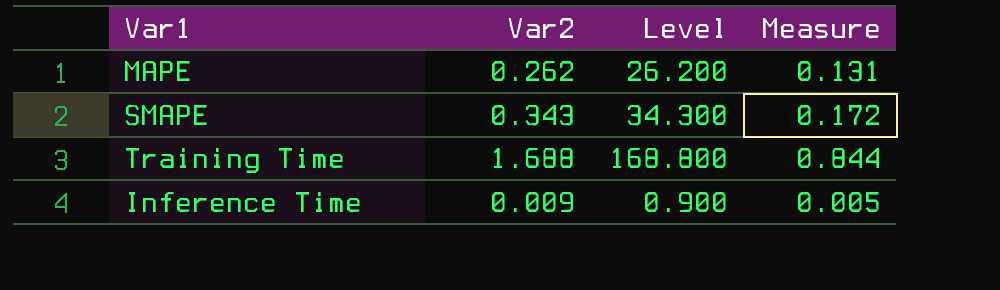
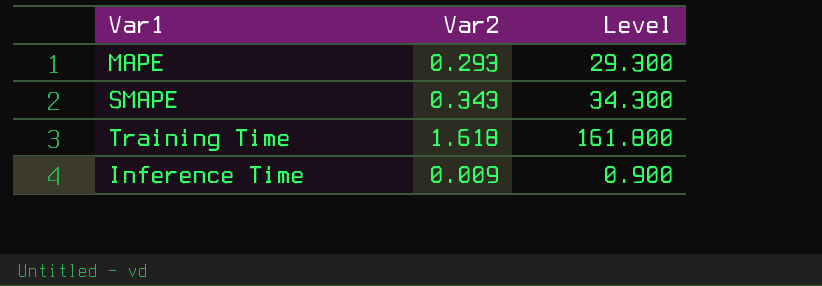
column Measure | formula: [Var2] * 0.5 -> none
MAPE | Var2: 0.262 -> 0.293
MAPE | Level: 26.200 -> 29.300
Training Time | Var2: 1.688 -> 1.618
Training Time | Level: 168.800 -> 161.800

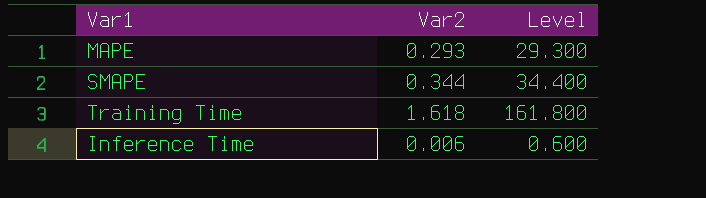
SMAPE | Var2: 0.343 -> 0.344
SMAPE | Level: 34.300 -> 34.400
Inference Time | Var2: 0.009 -> 0.006
Inference Time | Level: 0.900 -> 0.600

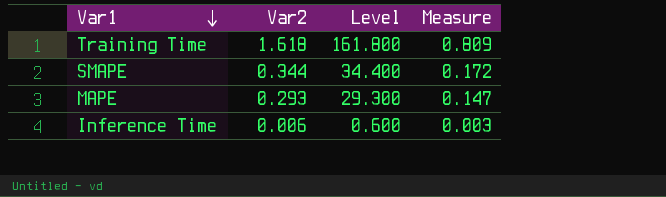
row order: none -> Var1 descending
column Measure | formula: none -> [Var2] * 0.5

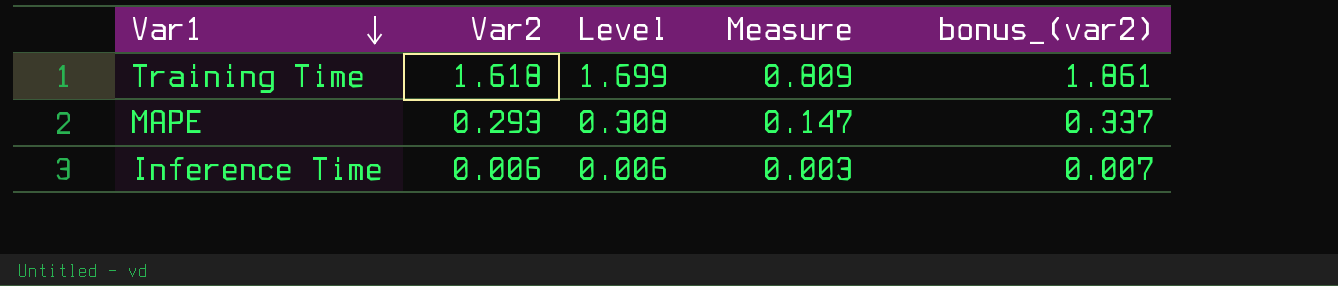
column Level | formula: [Var2] * 100 -> [Var2] * 1.05
column bonus_(var2) | formula: none -> [Var2] * 1.15
row SMAPE: 0.344 | 34.400 | 0.172 -> none

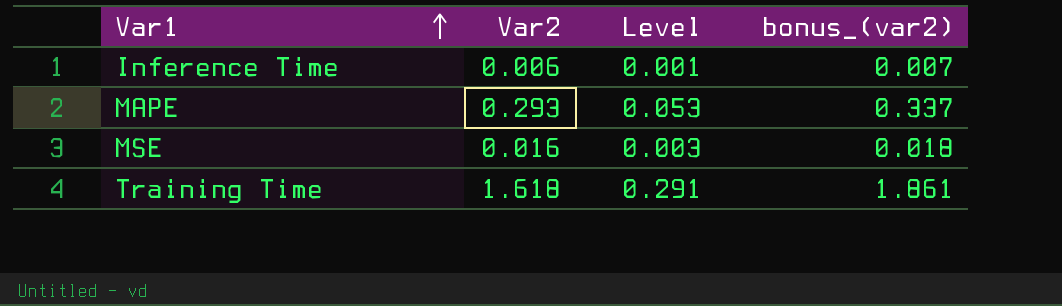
row order: Var1 descending -> Var1 ascending
column Measure | formula: [Var2] * 0.5 -> none
column Level | formula: [Var2] * 1.05 -> [Var2] * 0.18
row MSE: none -> 0.016 | 0.003 | 0.018

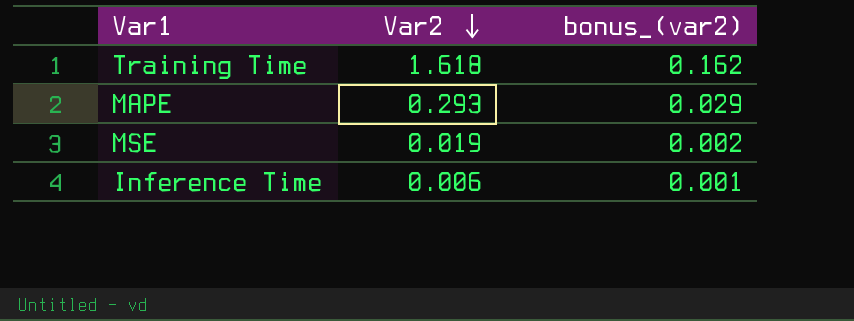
row order: Var1 ascending -> Var2 descending
column Level | formula: [Var2] * 0.18 -> none
column bonus_(var2) | formula: [Var2] * 1.15 -> [Var2] * 0.1
MSE | Var2: 0.016 -> 0.019

